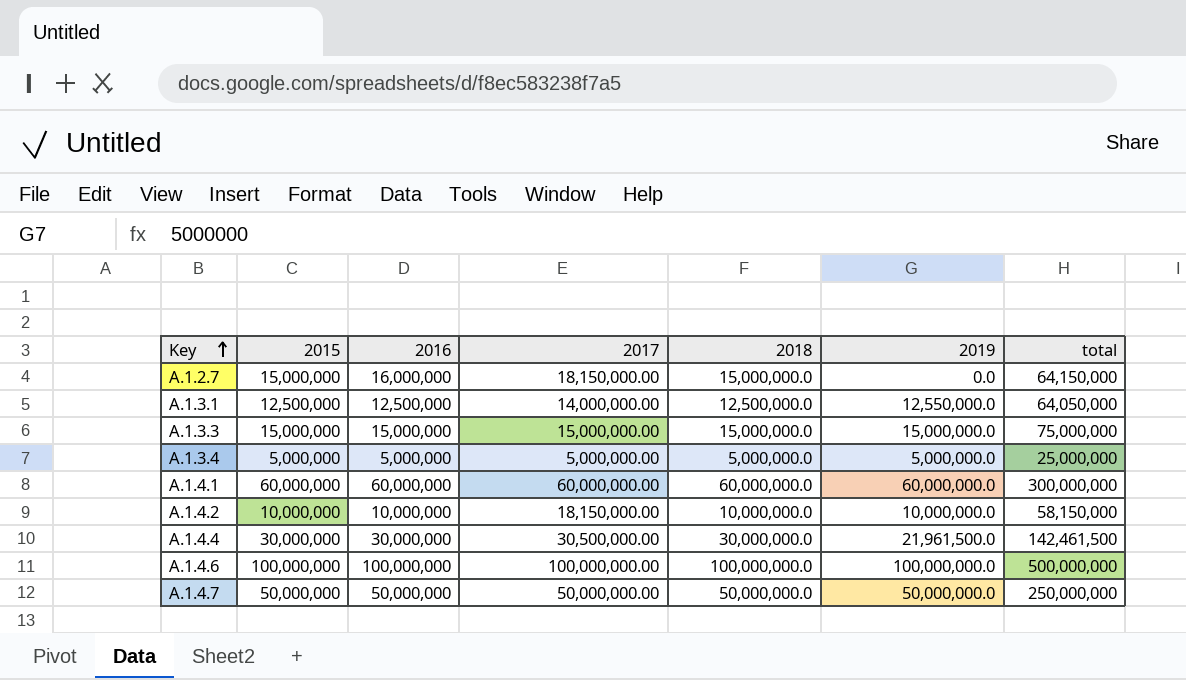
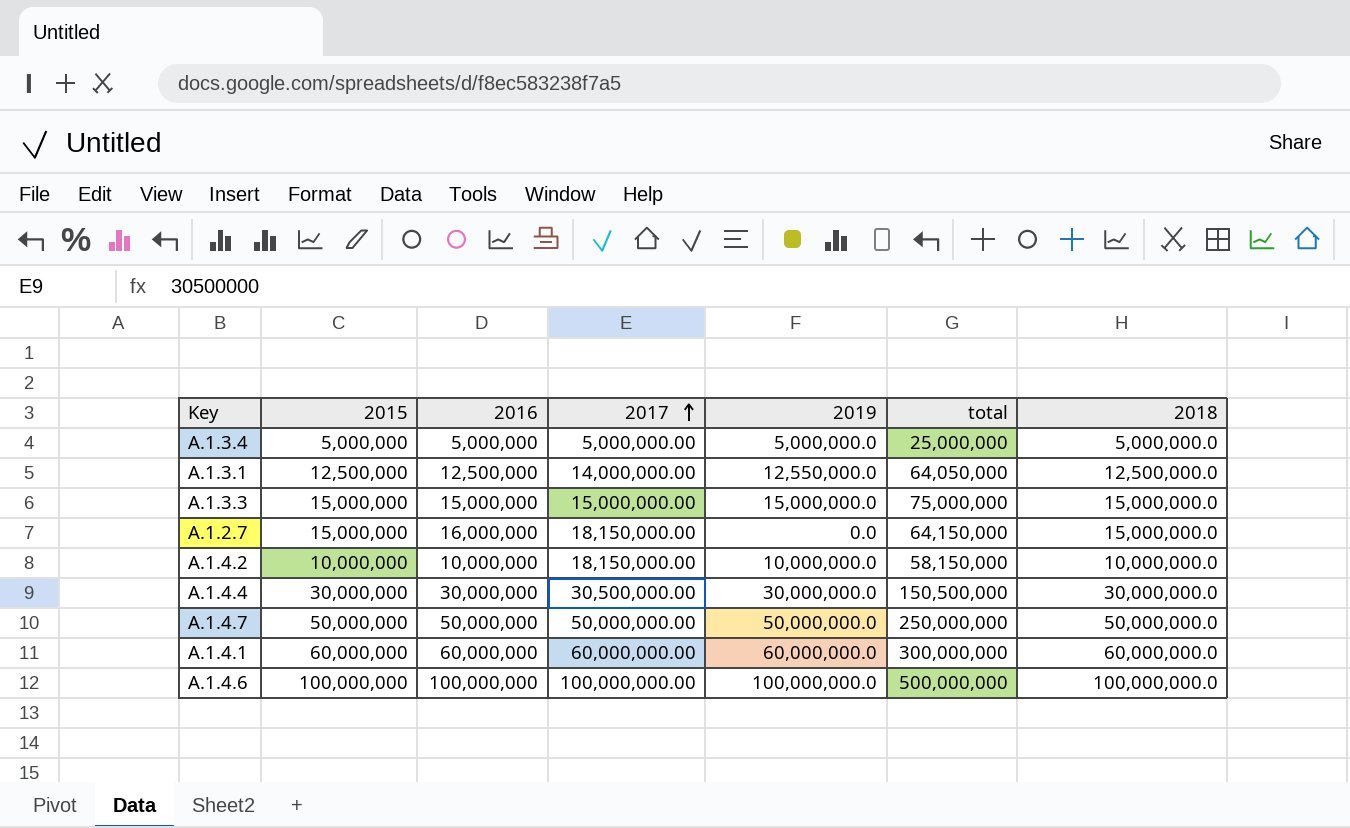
row order: Key ascending -> 2017 ascending
column 2018 | position: 5 -> 7
A.1.4.4 | 2019: 21,961,500.0 -> 30,000,000.0
A.1.4.4 | total: 142,461,500 -> 150,500,000

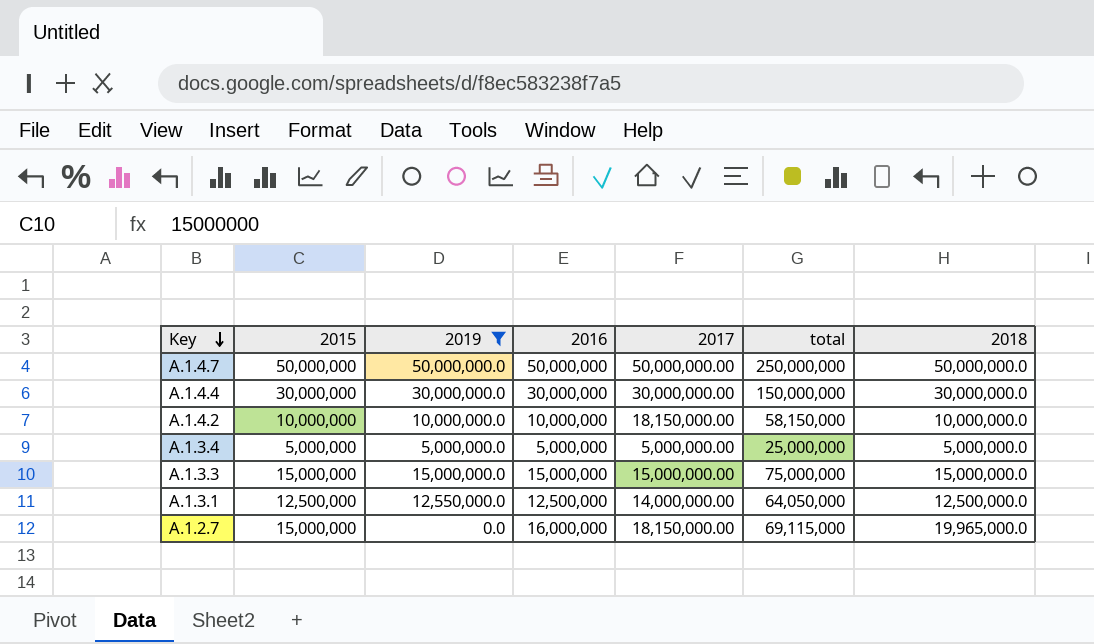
filter: none -> 2019 <= 50,000,000.0
row order: 2017 ascending -> Key descending
column 2019 | position: 5 -> 3
A.1.4.4 | 2017: 30,500,000.00 -> 30,000,000.00
A.1.4.4 | total: 150,500,000 -> 150,000,000
A.1.2.7 | total: 64,150,000 -> 69,115,000
A.1.2.7 | 2018: 15,000,000.0 -> 19,965,000.0

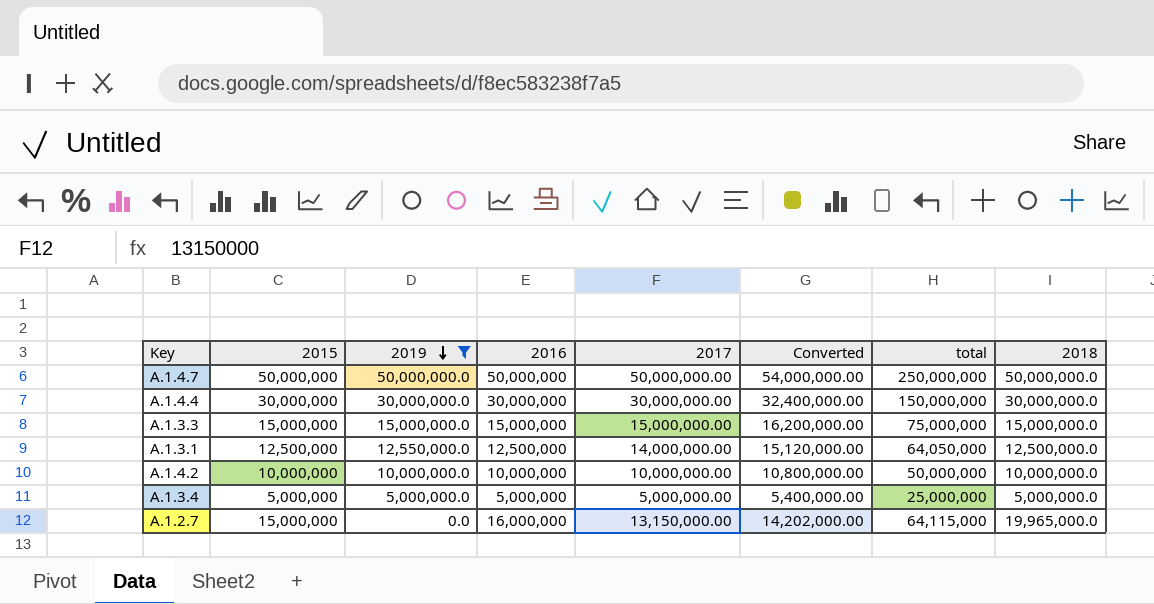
row order: Key descending -> 2019 descending
column Converted | formula: none -> [2017] * 1.08
A.1.4.2 | 2017: 18,150,000.00 -> 10,000,000.00
A.1.4.2 | total: 58,150,000 -> 50,000,000
A.1.2.7 | 2017: 18,150,000.00 -> 13,150,000.00
A.1.2.7 | total: 69,115,000 -> 64,115,000

